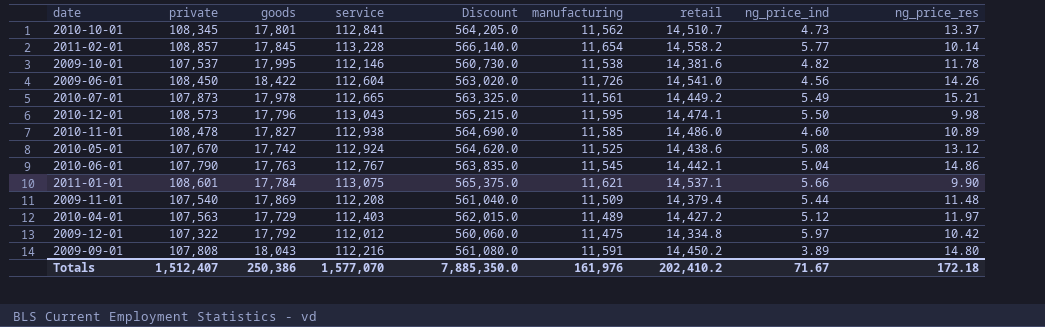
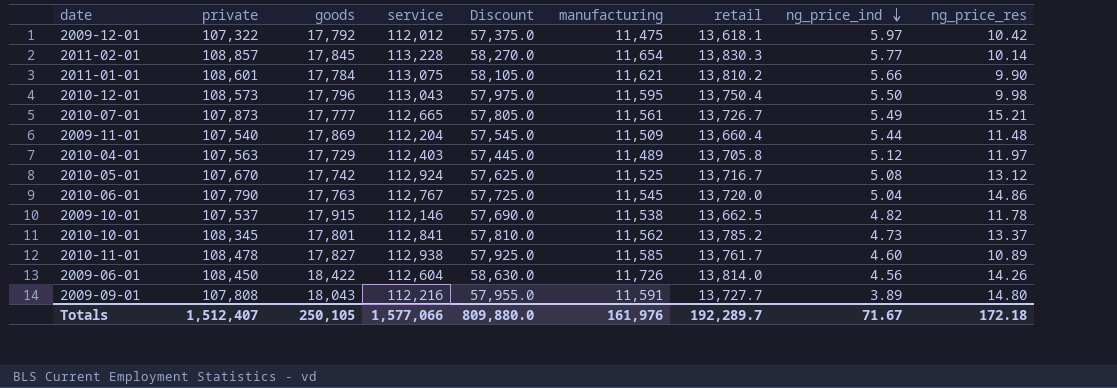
row order: none -> ng_price_ind descending
column Discount | formula: [service] * 5 -> [manufacturing] * 5
2009-12-01 | retail: 14,334.8 -> 13,618.1
2011-02-01 | retail: 14,558.2 -> 13,830.3
2011-01-01 | retail: 14,537.1 -> 13,810.2
2010-12-01 | retail: 14,474.1 -> 13,750.4
2010-07-01 | goods: 17,978 -> 17,777
2010-07-01 | retail: 14,449.2 -> 13,726.7
2009-11-01 | service: 112,208 -> 112,204
2009-11-01 | retail: 14,379.4 -> 13,660.4
2010-04-01 | retail: 14,427.2 -> 13,705.8
2010-05-01 | retail: 14,438.6 -> 13,716.7
2010-06-01 | retail: 14,442.1 -> 13,720.0
2009-10-01 | goods: 17,995 -> 17,915
2009-10-01 | retail: 14,381.6 -> 13,662.5
2010-10-01 | retail: 14,510.7 -> 13,785.2
2010-11-01 | retail: 14,486.0 -> 13,761.7
2009-06-01 | retail: 14,541.0 -> 13,814.0
2009-09-01 | retail: 14,450.2 -> 13,727.7
Totals | goods: 250,386 -> 250,105
Totals | service: 1,577,070 -> 1,577,066
Totals | Discount: 7,885,350.0 -> 809,880.0
Totals | retail: 202,410.2 -> 192,289.7

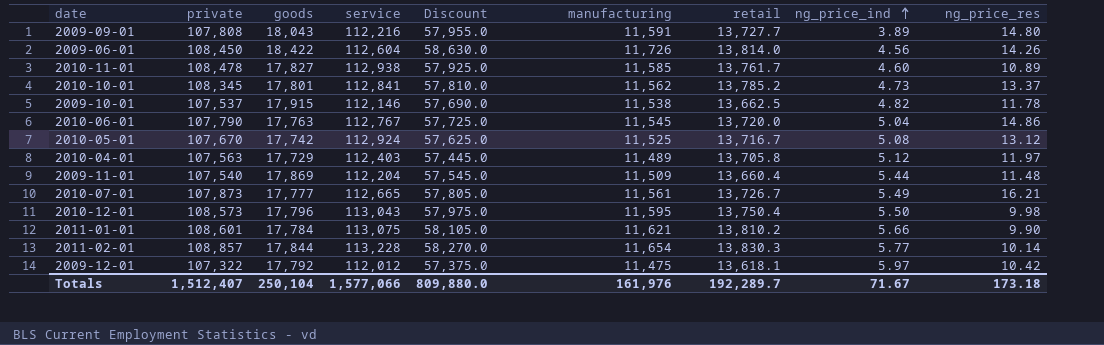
row order: ng_price_ind descending -> ng_price_ind ascending
2010-07-01 | ng_price_res: 15.21 -> 16.21
2011-02-01 | goods: 17,845 -> 17,844
Totals | goods: 250,105 -> 250,104
Totals | ng_price_res: 172.18 -> 173.18

